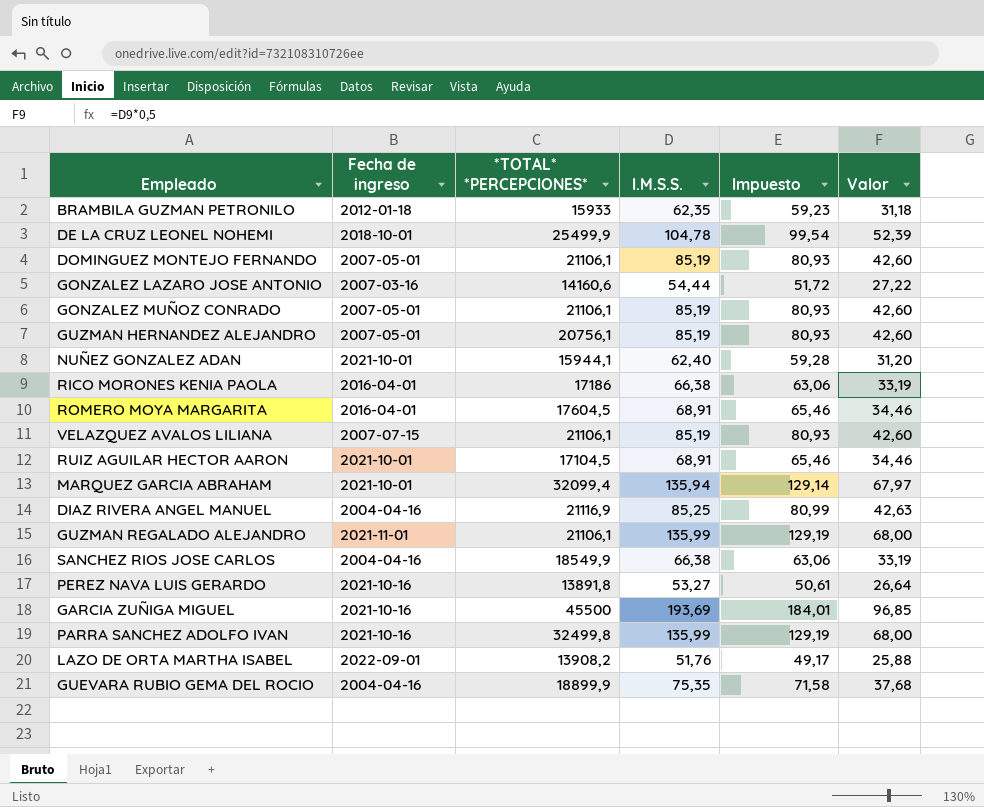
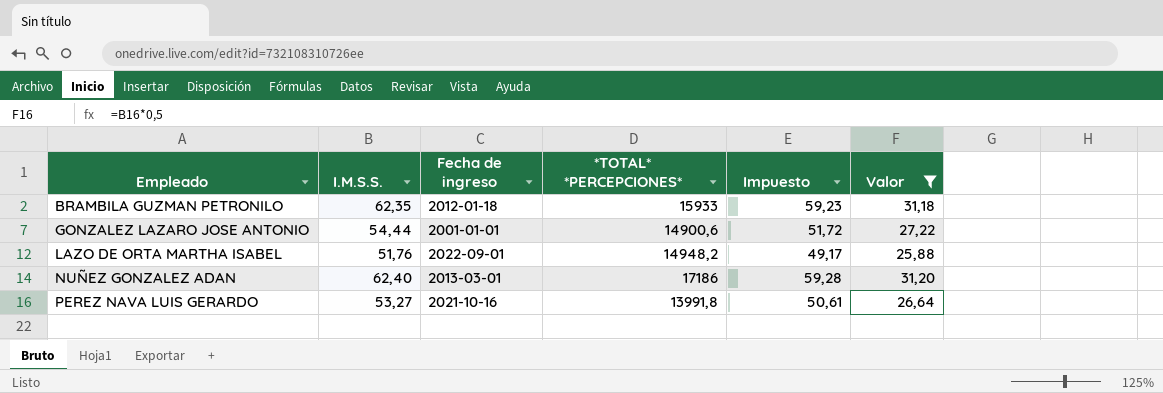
filter: none -> Valor <= 31,20
row order: none -> Empleado ascending
column I.M.S.S. | position: 4 -> 2
GONZALEZ LAZARO JOSE ANTONIO | Fecha de ingreso: 2007-03-16 -> 2001-01-01
GONZALEZ LAZARO JOSE ANTONIO | *TOTAL* *PERCEPCIONES*: 14160,6 -> 14900,6
LAZO DE ORTA MARTHA ISABEL | *TOTAL* *PERCEPCIONES*: 13908,2 -> 14948,2
NUÑEZ GONZALEZ ADAN | Fecha de ingreso: 2021-10-01 -> 2013-03-01
NUÑEZ GONZALEZ ADAN | *TOTAL* *PERCEPCIONES*: 15944,1 -> 17186
PEREZ NAVA LUIS GERARDO | *TOTAL* *PERCEPCIONES*: 13891,8 -> 13991,8

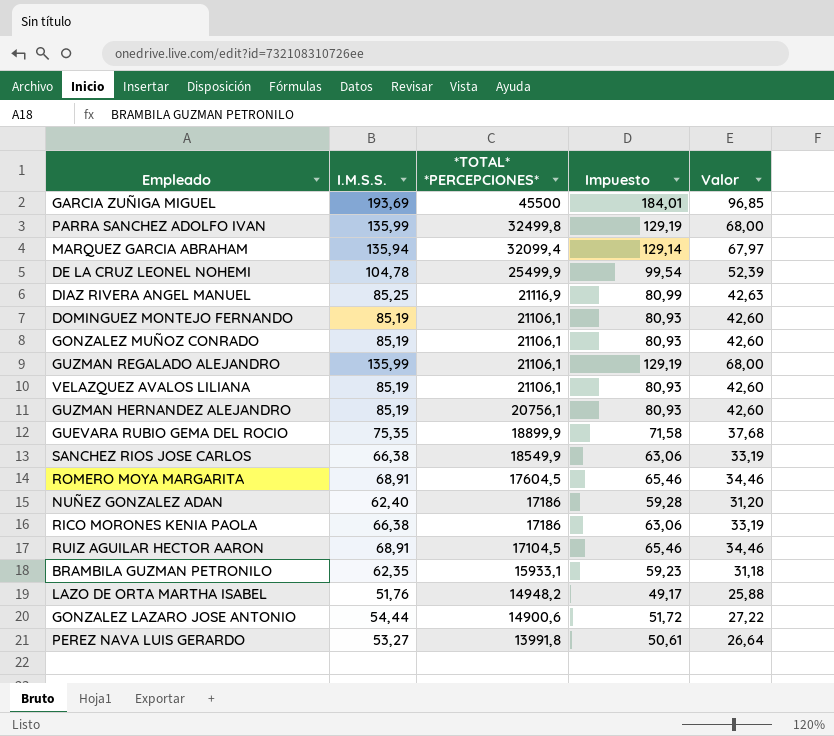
filter: Valor <= 31,20 -> none
row order: Empleado ascending -> *TOTAL* *PERCEPCIONES* descending
column Fecha de ingreso | position: 3 -> none
BRAMBILA GUZMAN PETRONILO | *TOTAL* *PERCEPCIONES*: 15933 -> 15933,1

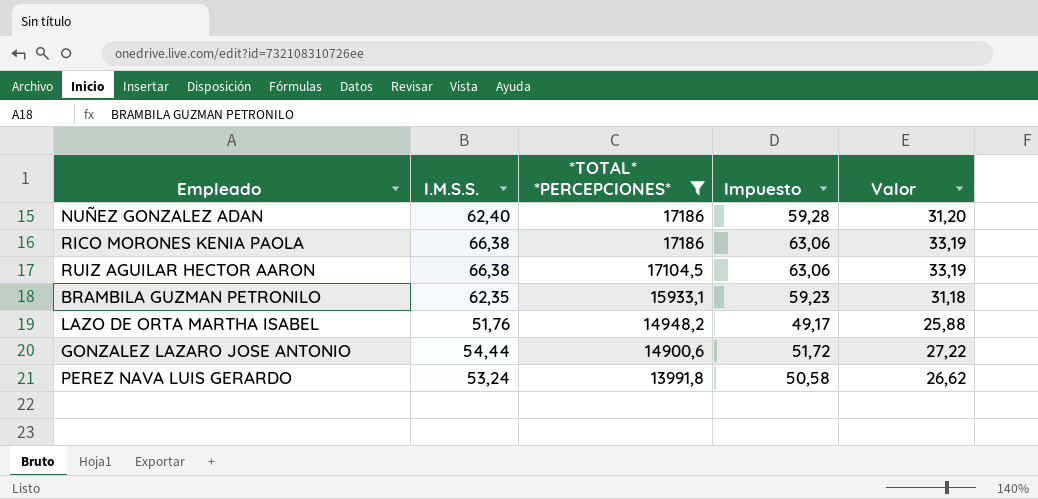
filter: none -> *TOTAL* *PERCEPCIONES* <= 17186
RUIZ AGUILAR HECTOR AARON | I.M.S.S.: 68,91 -> 66,38
RUIZ AGUILAR HECTOR AARON | Impuesto: 65,46 -> 63,06
RUIZ AGUILAR HECTOR AARON | Valor: 34,46 -> 33,19
PEREZ NAVA LUIS GERARDO | I.M.S.S.: 53,27 -> 53,24
PEREZ NAVA LUIS GERARDO | Impuesto: 50,61 -> 50,58
PEREZ NAVA LUIS GERARDO | Valor: 26,64 -> 26,62

